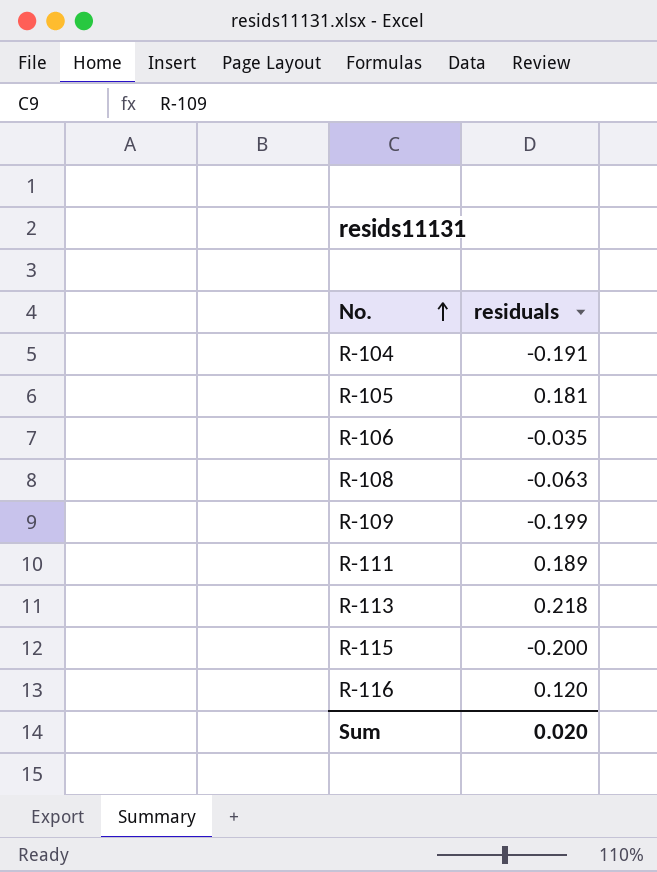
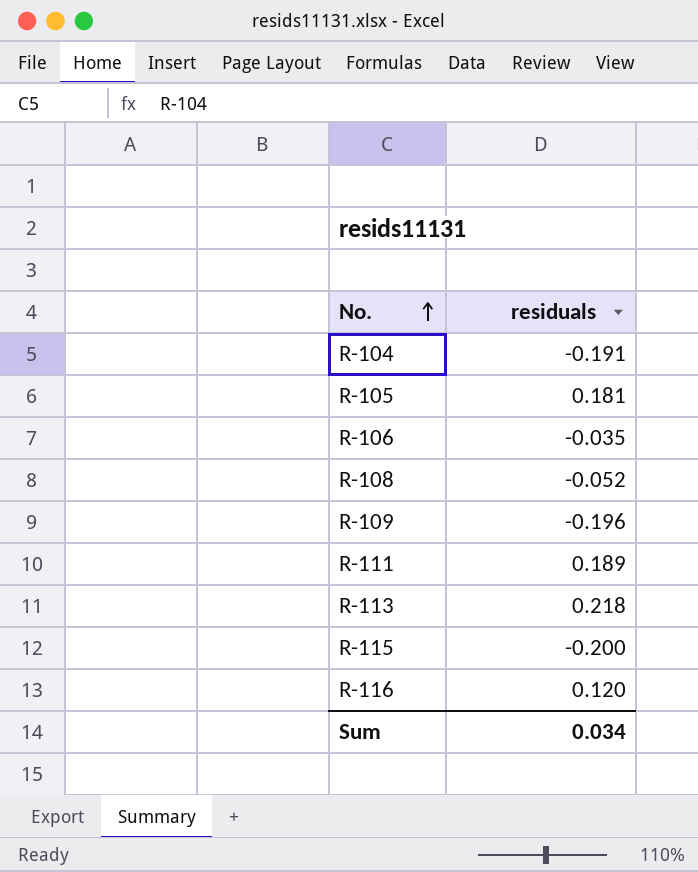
R-108 | residuals: -0.063 -> -0.052
R-109 | residuals: -0.199 -> -0.196
Sum | residuals: 0.020 -> 0.034

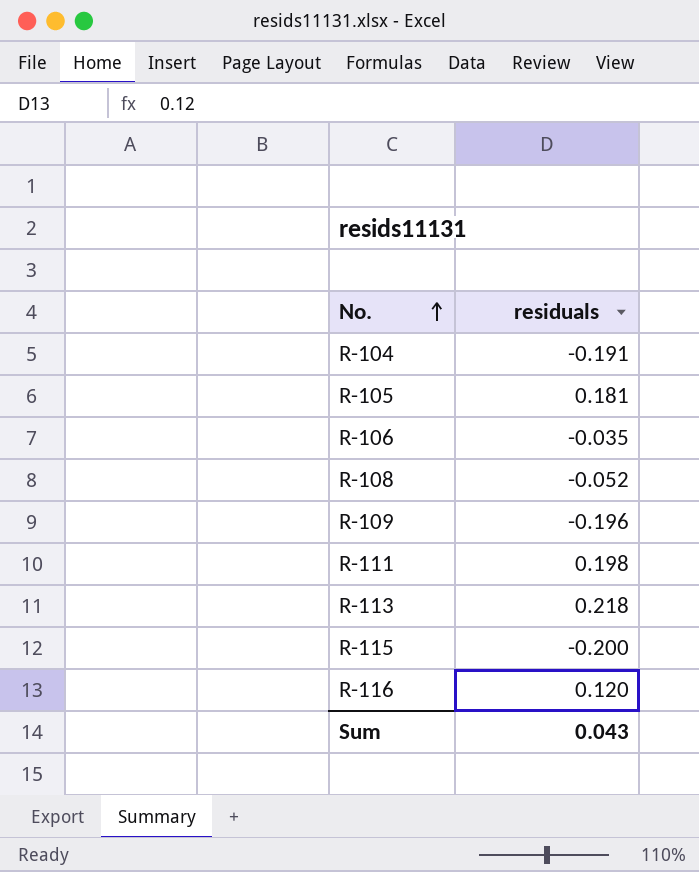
R-111 | residuals: 0.189 -> 0.198
Sum | residuals: 0.034 -> 0.043

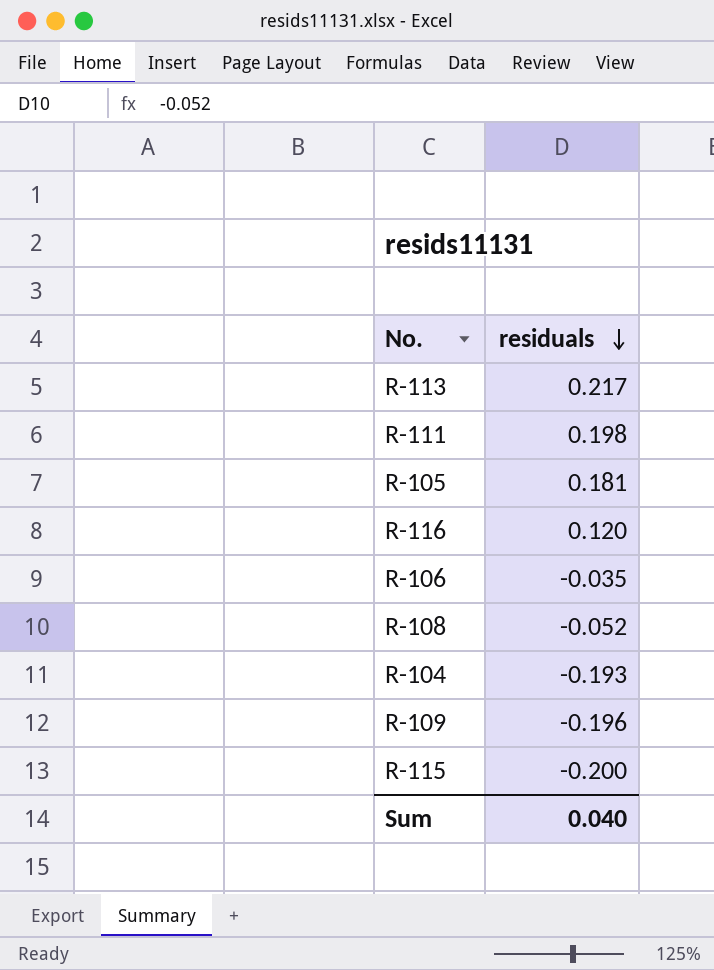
row order: No. ascending -> residuals descending
R-113 | residuals: 0.218 -> 0.217
R-104 | residuals: -0.191 -> -0.193
Sum | residuals: 0.043 -> 0.040

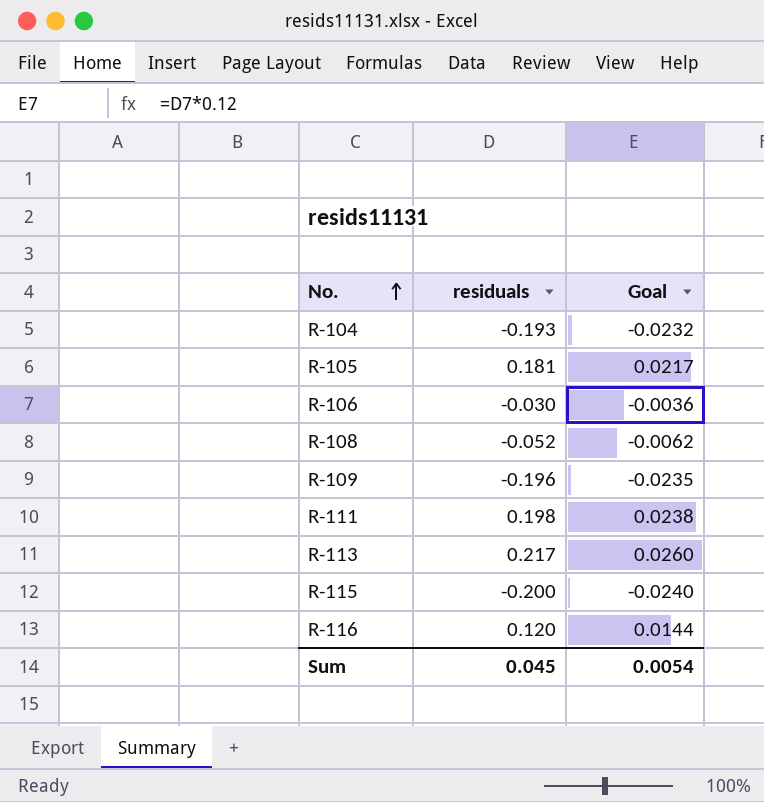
row order: residuals descending -> No. ascending
column Goal | formula: none -> [residuals] * 0.12
R-106 | residuals: -0.035 -> -0.030
Sum | residuals: 0.040 -> 0.045

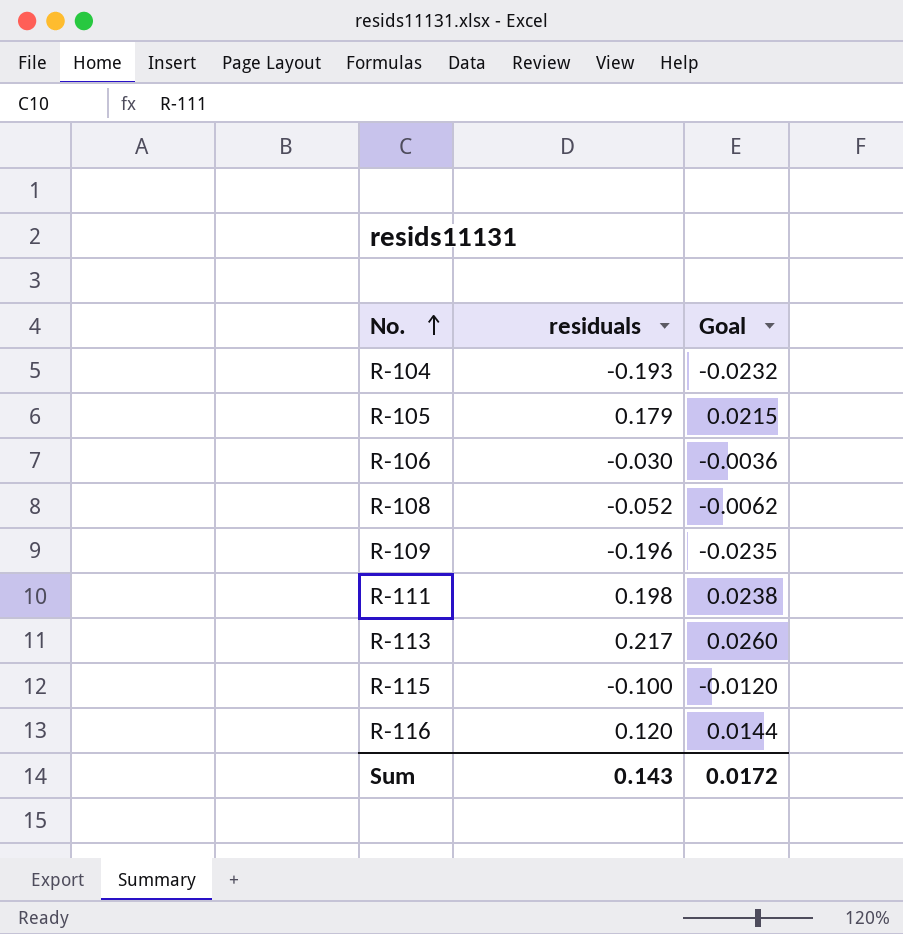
R-105 | residuals: 0.181 -> 0.179
R-105 | Goal: 0.0217 -> 0.0215
R-115 | residuals: -0.200 -> -0.100
R-115 | Goal: -0.0240 -> -0.0120
Sum | residuals: 0.045 -> 0.143
Sum | Goal: 0.0054 -> 0.0172

